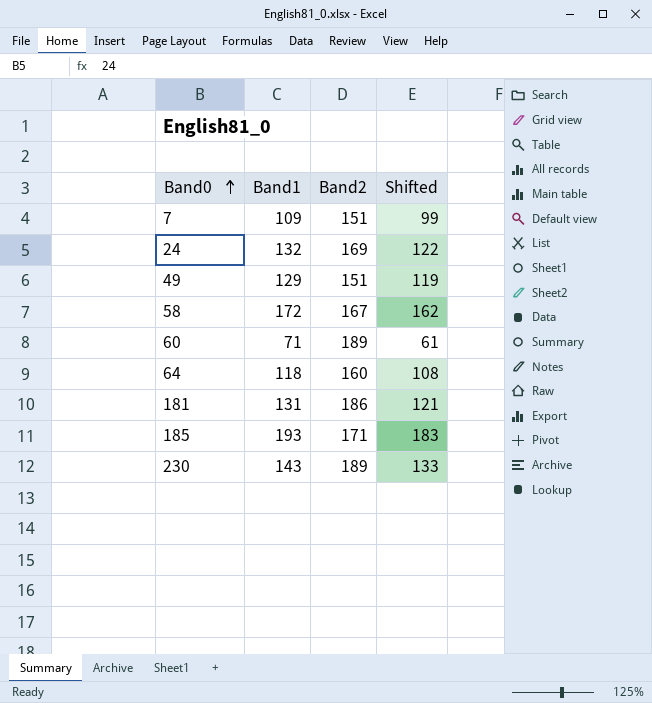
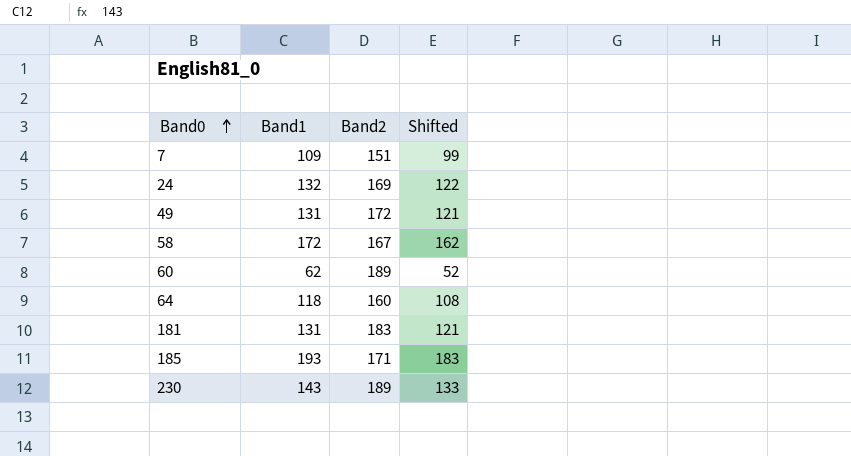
49 | Band1: 129 -> 131
49 | Band2: 151 -> 172
49 | Shifted: 119 -> 121
60 | Band1: 71 -> 62
60 | Shifted: 61 -> 52
181 | Band2: 186 -> 183

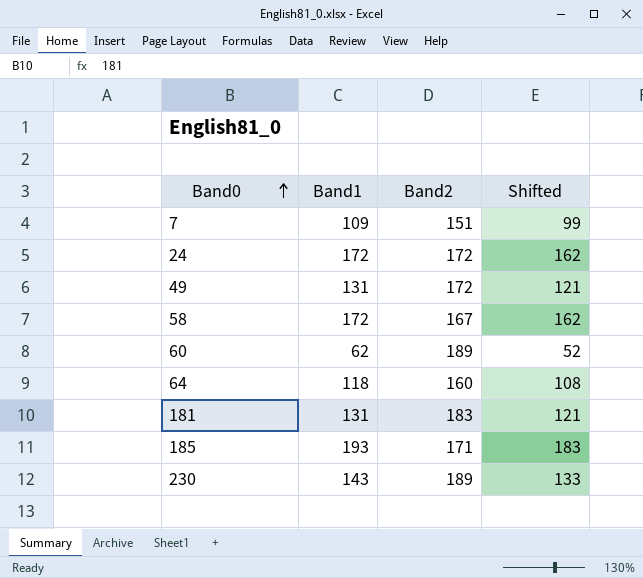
24 | Band1: 132 -> 172
24 | Band2: 169 -> 172
24 | Shifted: 122 -> 162

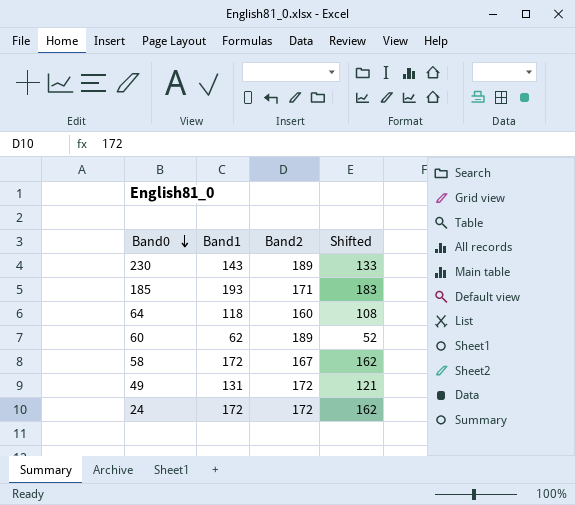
row order: Band0 ascending -> Band0 descending
row 7: 109 | 151 | 99 -> none
row 181: 131 | 183 | 121 -> none

